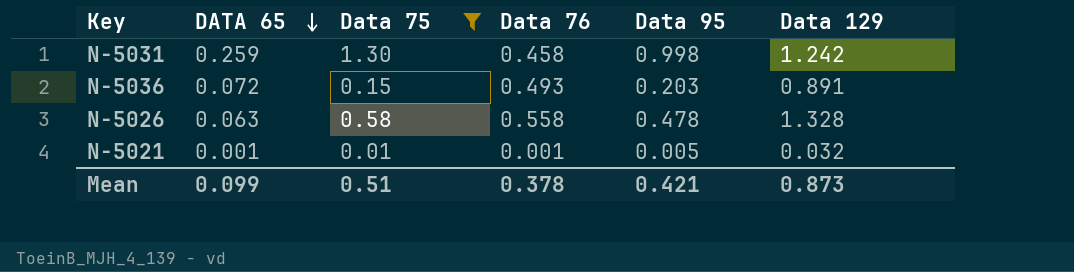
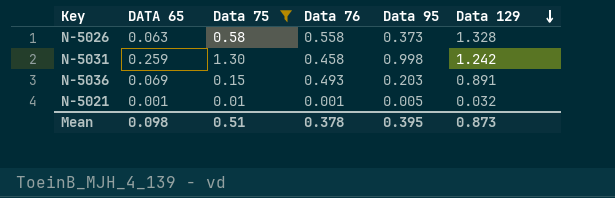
row order: DATA 65 descending -> Data 129 descending
N-5026 | Data 95: 0.478 -> 0.373
N-5036 | DATA 65: 0.072 -> 0.069
Mean | DATA 65: 0.099 -> 0.098
Mean | Data 95: 0.421 -> 0.395

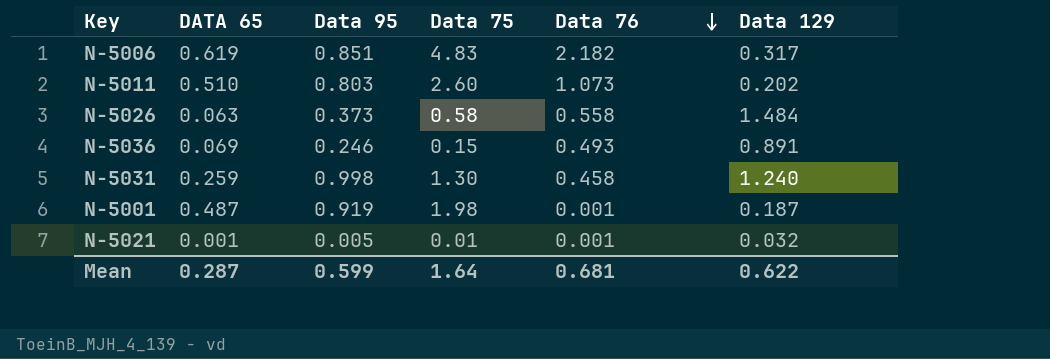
filter: Data 75 <= 1.30 -> none
row order: Data 129 descending -> Data 76 descending
column Data 95 | position: 5 -> 3
N-5026 | Data 129: 1.328 -> 1.484
N-5036 | Data 95: 0.203 -> 0.246
N-5031 | Data 129: 1.242 -> 1.240
Mean | DATA 65: 0.098 -> 0.287
Mean | Data 95: 0.395 -> 0.599
Mean | Data 75: 0.51 -> 1.64
Mean | Data 76: 0.378 -> 0.681
Mean | Data 129: 0.873 -> 0.622

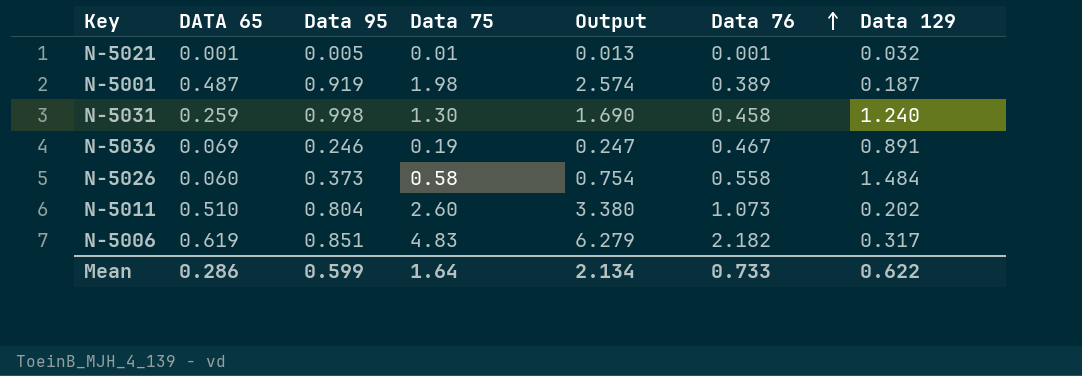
row order: Data 76 descending -> Data 76 ascending
column Output | formula: none -> [Data 75] * 1.3
N-5001 | Data 76: 0.001 -> 0.389
N-5036 | Data 75: 0.15 -> 0.19
N-5036 | Data 76: 0.493 -> 0.467
N-5026 | DATA 65: 0.063 -> 0.060
N-5011 | Data 95: 0.803 -> 0.804
Mean | DATA 65: 0.287 -> 0.286
Mean | Data 76: 0.681 -> 0.733

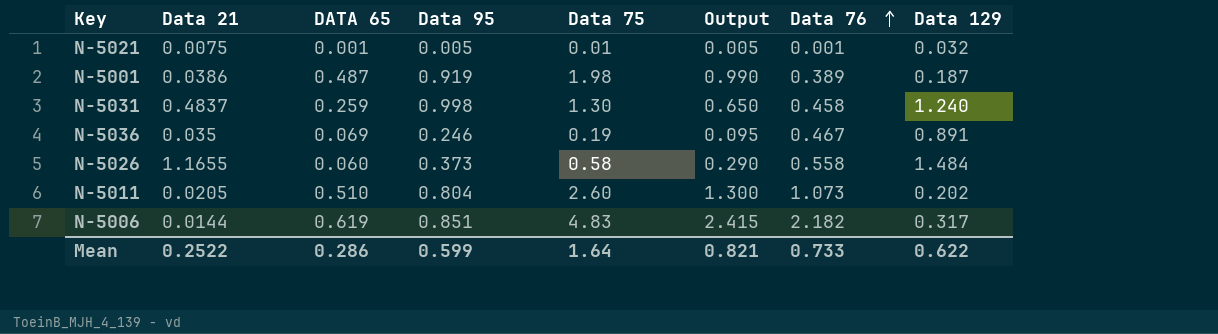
column Data 21 | position: none -> 2
column Output | formula: [Data 75] * 1.3 -> [Data 75] * 0.5
Mean | Output: 2.134 -> 0.821

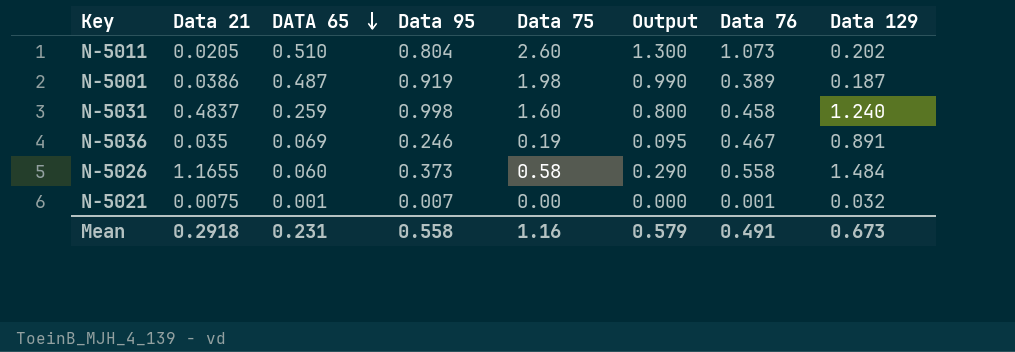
row order: Data 76 ascending -> DATA 65 descending
row N-5006: 0.0144 | 0.619 | 0.851 | 4.83 | 2.415 | 2.182 | 0.317 -> none
N-5031 | Data 75: 1.30 -> 1.60
N-5031 | Output: 0.650 -> 0.800
N-5021 | Data 95: 0.005 -> 0.007
N-5021 | Data 75: 0.01 -> 0.00
N-5021 | Output: 0.005 -> 0.000
Mean | Data 21: 0.2522 -> 0.2918
Mean | DATA 65: 0.286 -> 0.231
Mean | Data 95: 0.599 -> 0.558
Mean | Data 75: 1.64 -> 1.16
Mean | Output: 0.821 -> 0.579
Mean | Data 76: 0.733 -> 0.491
Mean | Data 129: 0.622 -> 0.673

